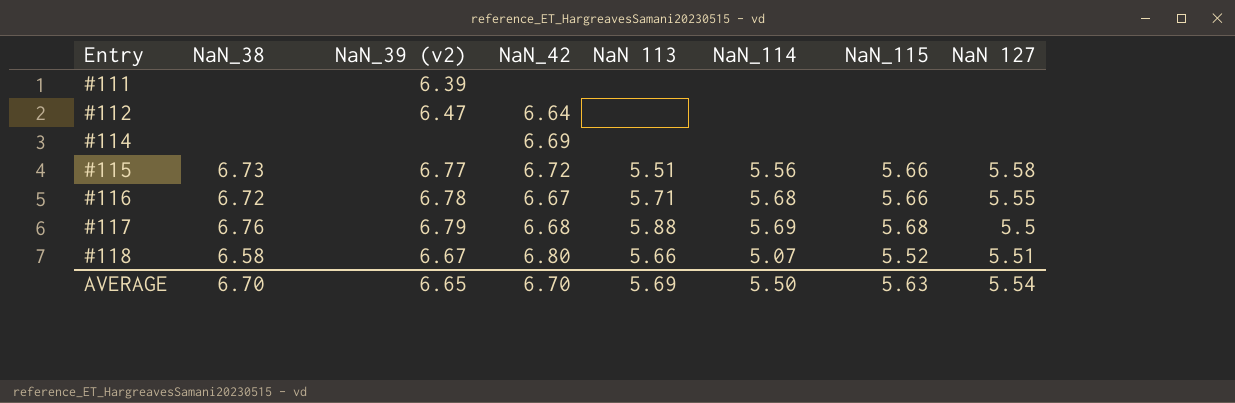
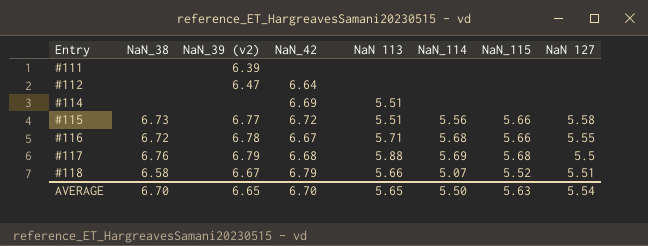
#114 | NaN 113: none -> 5.51
#118 | NaN_42: 6.80 -> 6.79
AVERAGE | NaN 113: 5.69 -> 5.65

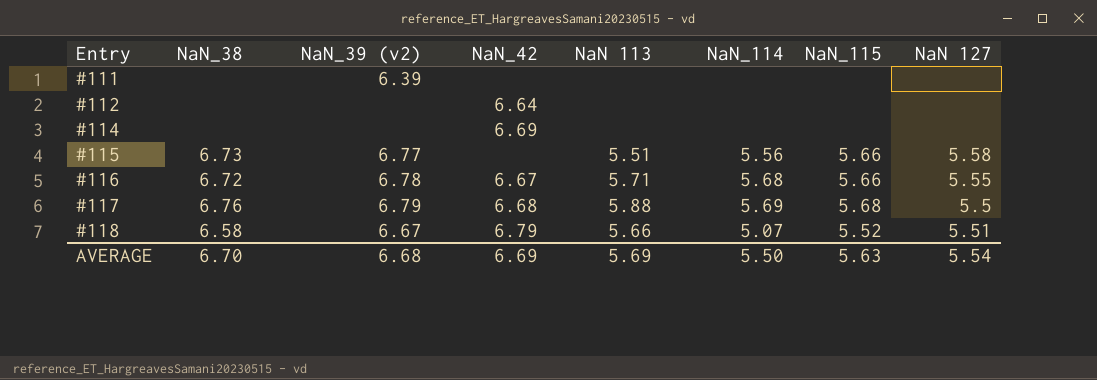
#112 | NaN_39 (v2): 6.47 -> none
#114 | NaN 113: 5.51 -> none
#115 | NaN_42: 6.72 -> none
AVERAGE | NaN_39 (v2): 6.65 -> 6.68
AVERAGE | NaN_42: 6.70 -> 6.69
AVERAGE | NaN 113: 5.65 -> 5.69

